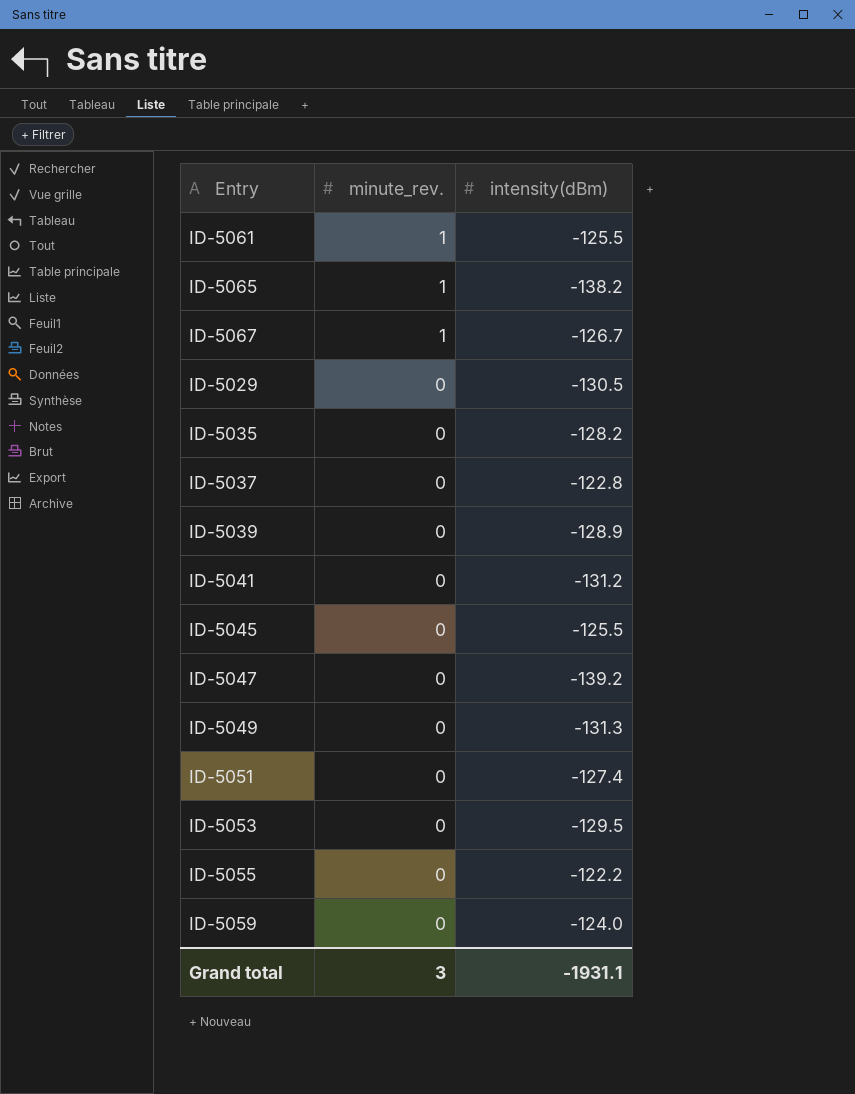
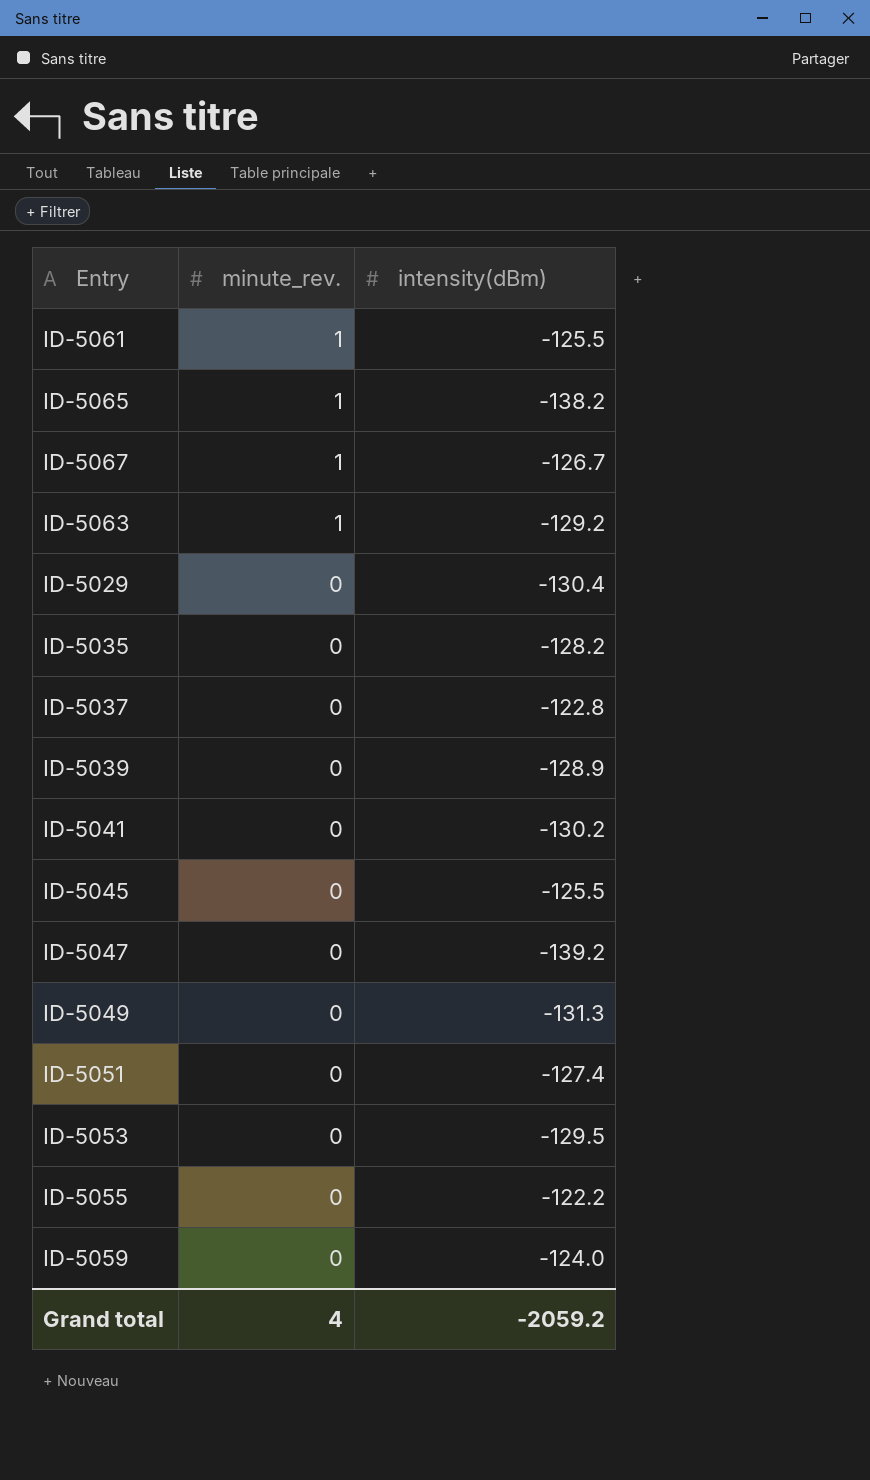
row ID-5063: none -> 1 | -129.2
ID-5029 | intensity(dBm): -130.5 -> -130.4
ID-5041 | intensity(dBm): -131.2 -> -130.2
Grand total | minute_rev.: 3 -> 4
Grand total | intensity(dBm): -1931.1 -> -2059.2

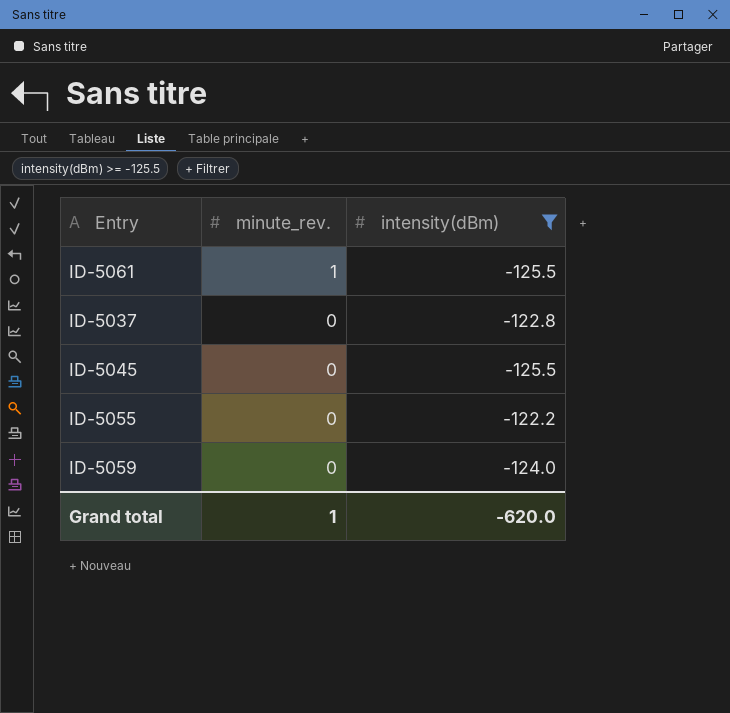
filter: none -> intensity(dBm) >= -125.5
Grand total | minute_rev.: 4 -> 1
Grand total | intensity(dBm): -2059.2 -> -620.0

